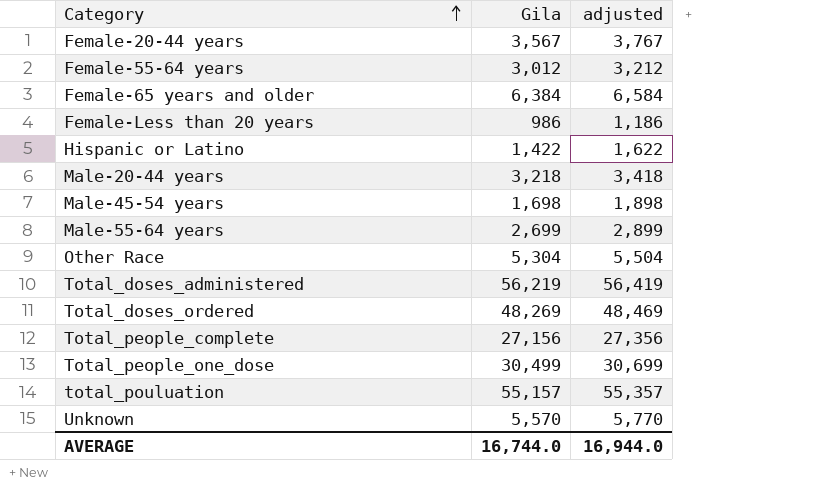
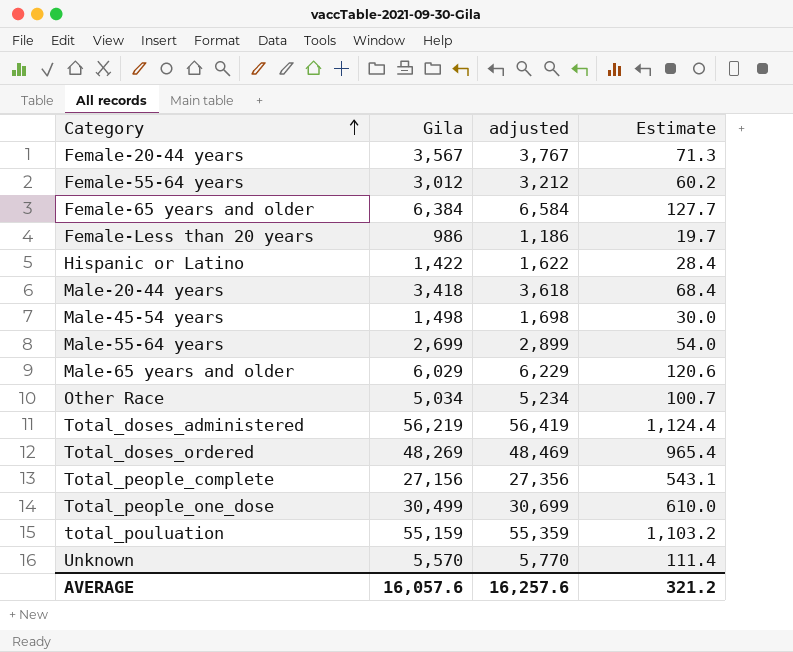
column Estimate | formula: none -> [Gila] * 0.02
Male-20-44 years | Gila: 3,218 -> 3,418
Male-20-44 years | adjusted: 3,418 -> 3,618
Male-45-54 years | Gila: 1,698 -> 1,498
Male-45-54 years | adjusted: 1,898 -> 1,698
row Male-65 years and older: none -> 6,029 | 6,229 | 120.6
Other Race | Gila: 5,304 -> 5,034
Other Race | adjusted: 5,504 -> 5,234
total_pouluation | Gila: 55,157 -> 55,159
total_pouluation | adjusted: 55,357 -> 55,359
AVERAGE | Gila: 16,744.0 -> 16,057.6
AVERAGE | adjusted: 16,944.0 -> 16,257.6

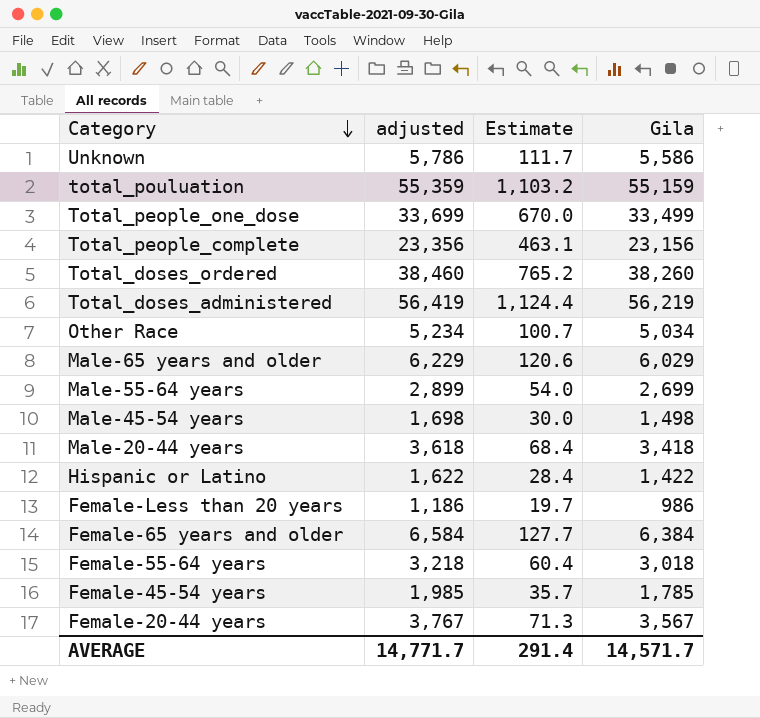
row order: Category ascending -> Category descending
column Gila | position: 2 -> 4
Unknown | adjusted: 5,770 -> 5,786
Unknown | Estimate: 111.4 -> 111.7
Unknown | Gila: 5,570 -> 5,586
Total_people_one_dose | adjusted: 30,699 -> 33,699
Total_people_one_dose | Estimate: 610.0 -> 670.0
Total_people_one_dose | Gila: 30,499 -> 33,499
Total_people_complete | adjusted: 27,356 -> 23,356
Total_people_complete | Estimate: 543.1 -> 463.1
Total_people_complete | Gila: 27,156 -> 23,156
Total_doses_ordered | adjusted: 48,469 -> 38,460
Total_doses_ordered | Estimate: 965.4 -> 765.2
Total_doses_ordered | Gila: 48,269 -> 38,260
Female-55-64 years | adjusted: 3,212 -> 3,218
Female-55-64 years | Estimate: 60.2 -> 60.4
Female-55-64 years | Gila: 3,012 -> 3,018
row Female-45-54 years: none -> 1,985 | 35.7 | 1,785
AVERAGE | adjusted: 16,257.6 -> 14,771.7
AVERAGE | Estimate: 321.2 -> 291.4
AVERAGE | Gila: 16,057.6 -> 14,571.7

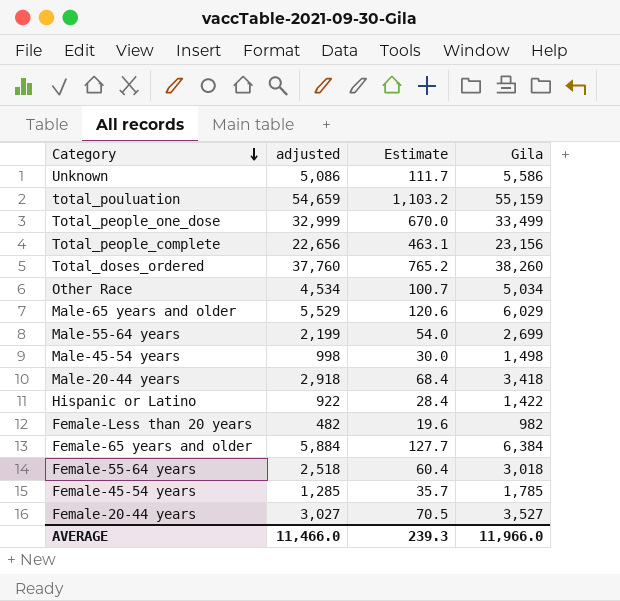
column adjusted | formula: [Gila] + 200 -> [Gila] - 500
row Total_doses_administered: 56,419 | 1,124.4 | 56,219 -> none
Female-Less than 20 years | Estimate: 19.7 -> 19.6
Female-Less than 20 years | Gila: 986 -> 982
Female-20-44 years | Estimate: 71.3 -> 70.5
Female-20-44 years | Gila: 3,567 -> 3,527
AVERAGE | adjusted: 14,771.7 -> 11,466.0
AVERAGE | Estimate: 291.4 -> 239.3
AVERAGE | Gila: 14,571.7 -> 11,966.0

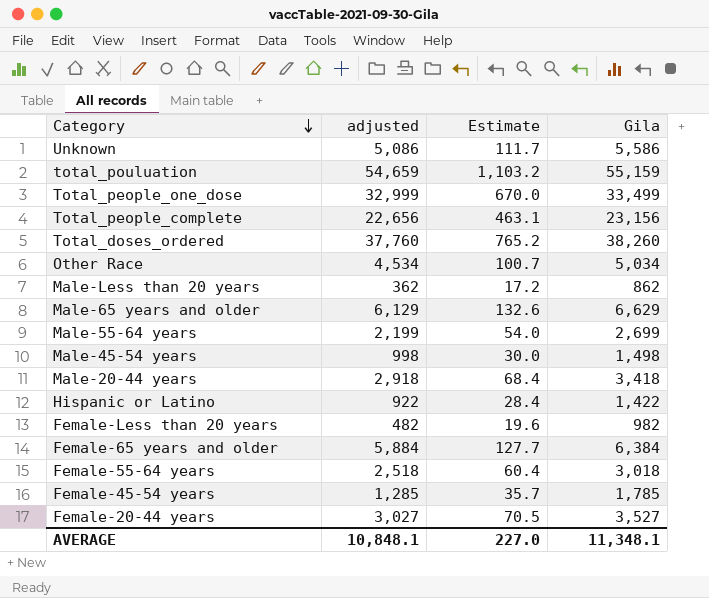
row Male-Less than 20 years: none -> 362 | 17.2 | 862
Male-65 years and older | adjusted: 5,529 -> 6,129
Male-65 years and older | Estimate: 120.6 -> 132.6
Male-65 years and older | Gila: 6,029 -> 6,629
AVERAGE | adjusted: 11,466.0 -> 10,848.1
AVERAGE | Estimate: 239.3 -> 227.0
AVERAGE | Gila: 11,966.0 -> 11,348.1

